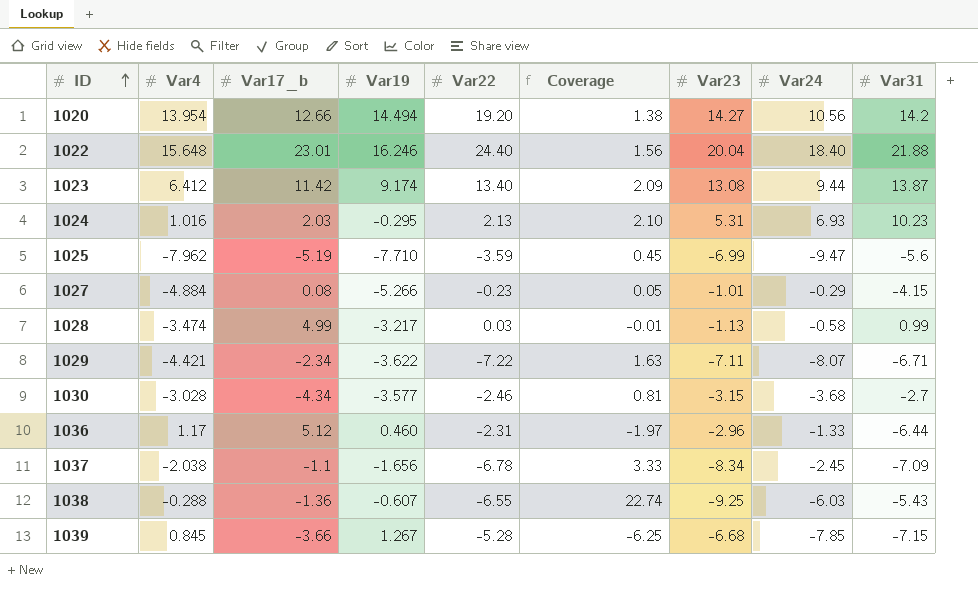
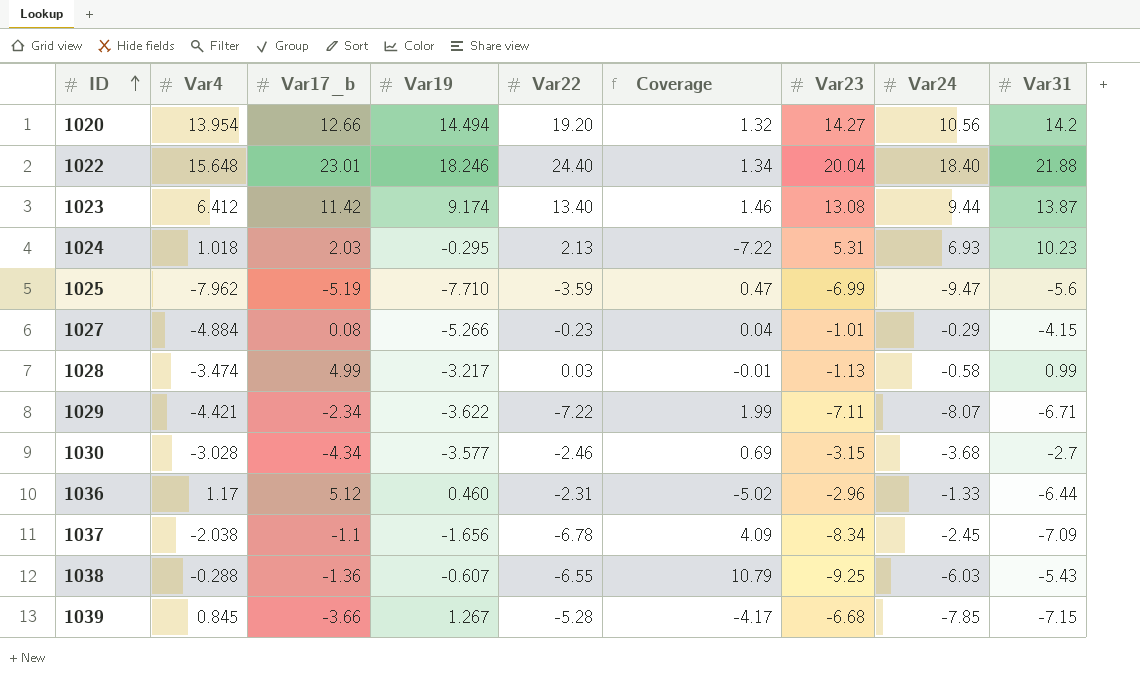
column Coverage | formula: [Var22] / [Var4] -> [Var22] / [Var19]
1022 | Var19: 16.246 -> 18.246
1024 | Var4: 1.016 -> 1.018

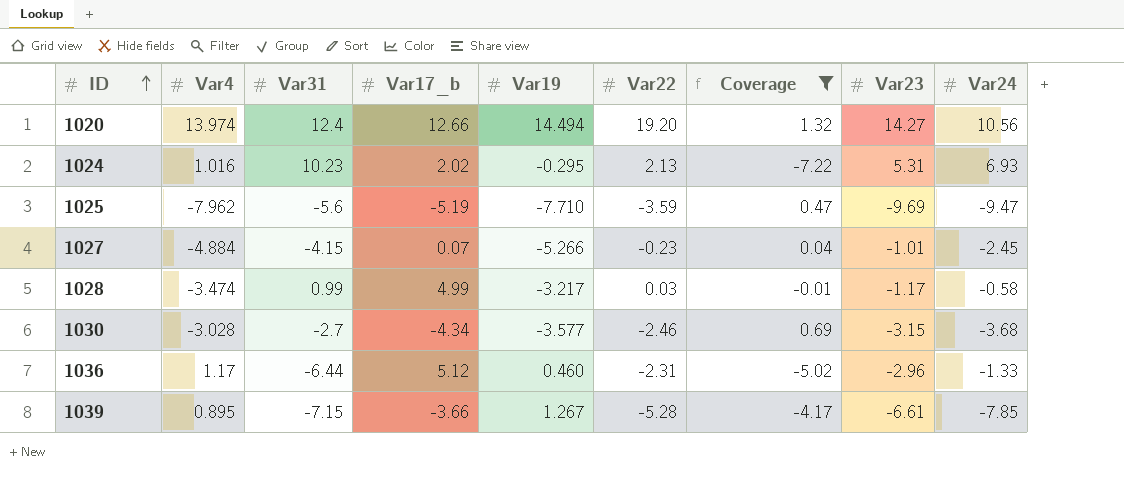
filter: none -> Coverage <= 1.32
column Var31 | position: 9 -> 3
1020 | Var4: 13.954 -> 13.974
1020 | Var31: 14.2 -> 12.4
1024 | Var4: 1.018 -> 1.016
1024 | Var17_b: 2.03 -> 2.02
1025 | Var23: -6.99 -> -9.69
1027 | Var17_b: 0.08 -> 0.07
1027 | Var24: -0.29 -> -2.45
1028 | Var23: -1.13 -> -1.17
1039 | Var4: 0.845 -> 0.895
1039 | Var23: -6.68 -> -6.61

